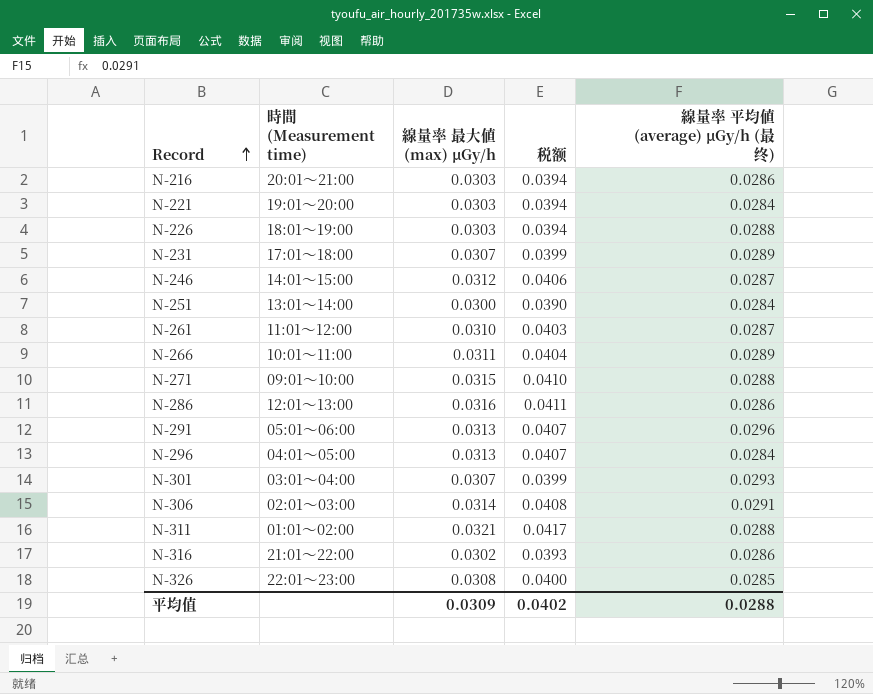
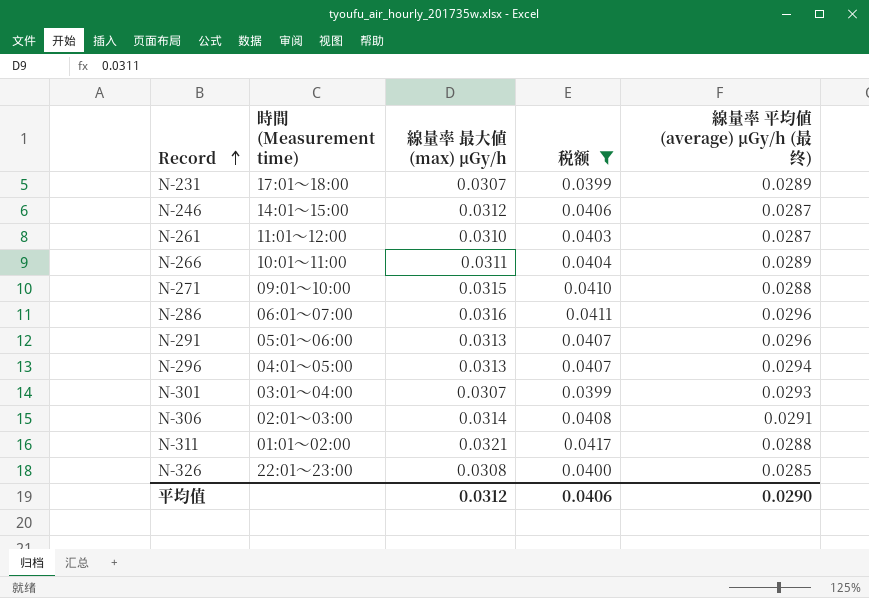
filter: none -> 税额 >= 0.0399
N-286 | 時間 (Measurement time): 12:01～13:00 -> 06:01～07:00
N-286 | 線量率 平均値 (average) μGy/h (最终): 0.0286 -> 0.0296
N-296 | 線量率 平均値 (average) μGy/h (最终): 0.0284 -> 0.0294
平均值 | 線量率 最大値 (max) μGy/h: 0.0309 -> 0.0312
平均值 | 税额: 0.0402 -> 0.0406
平均值 | 線量率 平均値 (average) μGy/h (最终): 0.0288 -> 0.0290

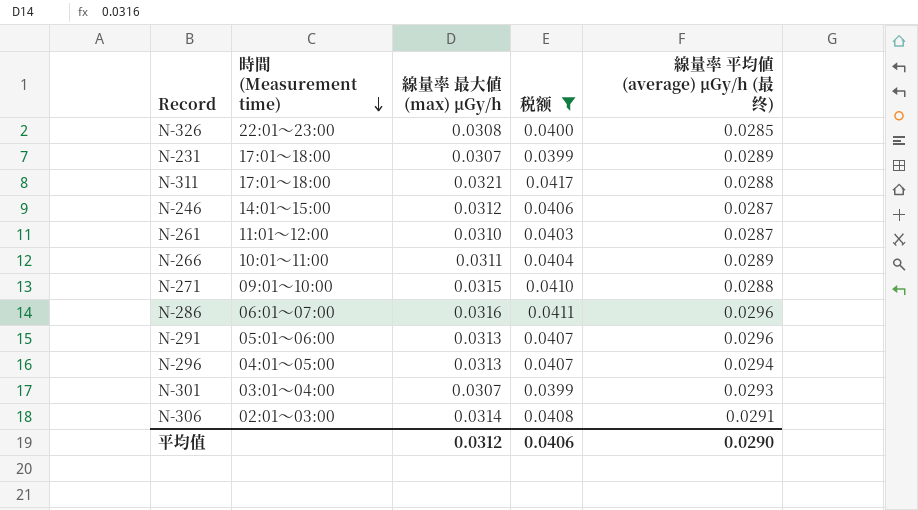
row order: Record ascending -> 時間 (Measurement time) descending
N-311 | 時間 (Measurement time): 01:01～02:00 -> 17:01～18:00

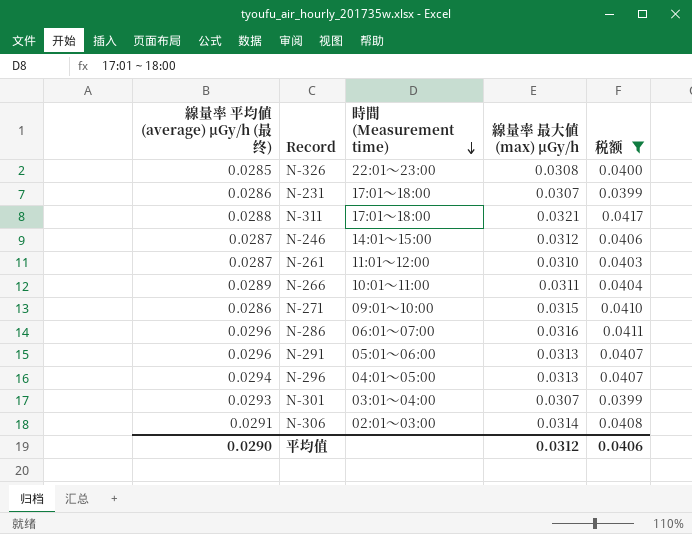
column 線量率 平均値 (average) μGy/h (最终) | position: 5 -> 1
N-231 | 線量率 平均値 (average) μGy/h (最终): 0.0289 -> 0.0286
N-271 | 線量率 平均値 (average) μGy/h (最终): 0.0288 -> 0.0286

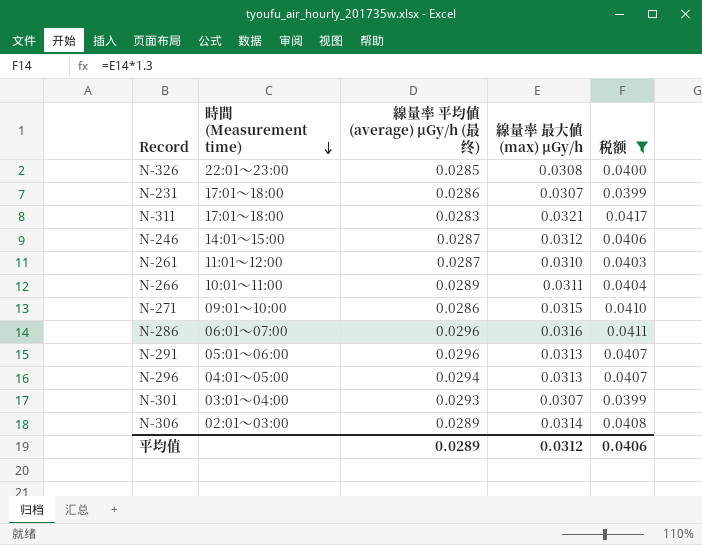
column 線量率 平均値 (average) μGy/h (最终) | position: 1 -> 3
N-311 | 線量率 平均値 (average) μGy/h (最终): 0.0288 -> 0.0283
N-306 | 線量率 平均値 (average) μGy/h (最终): 0.0291 -> 0.0289
平均值 | 線量率 平均値 (average) μGy/h (最终): 0.0290 -> 0.0289

